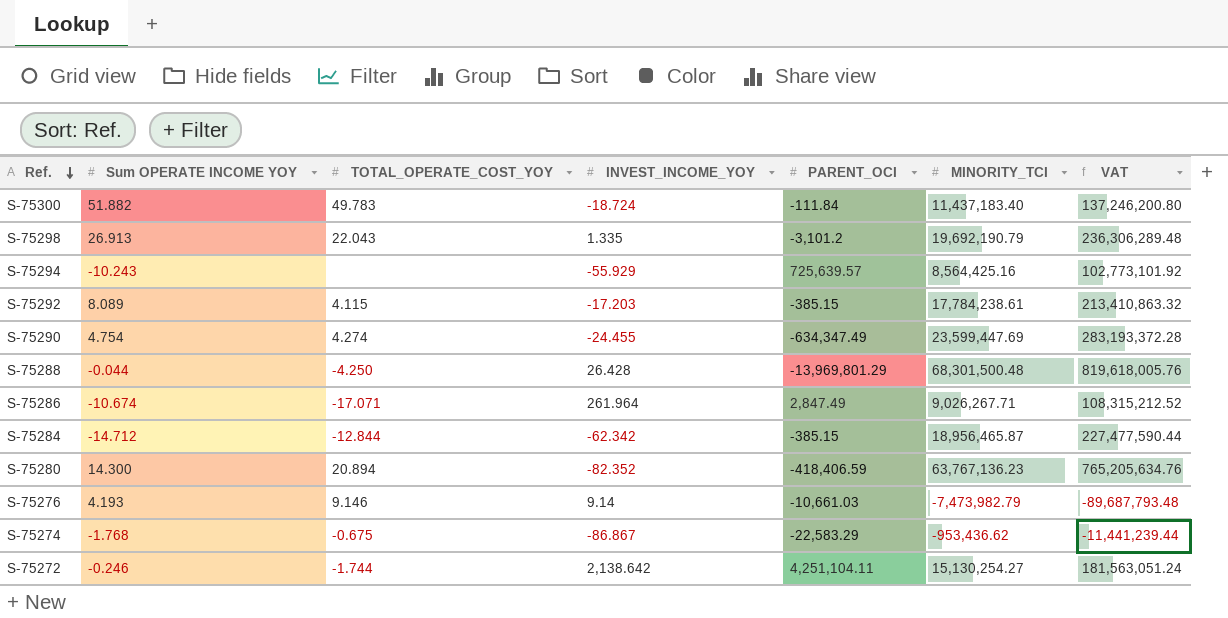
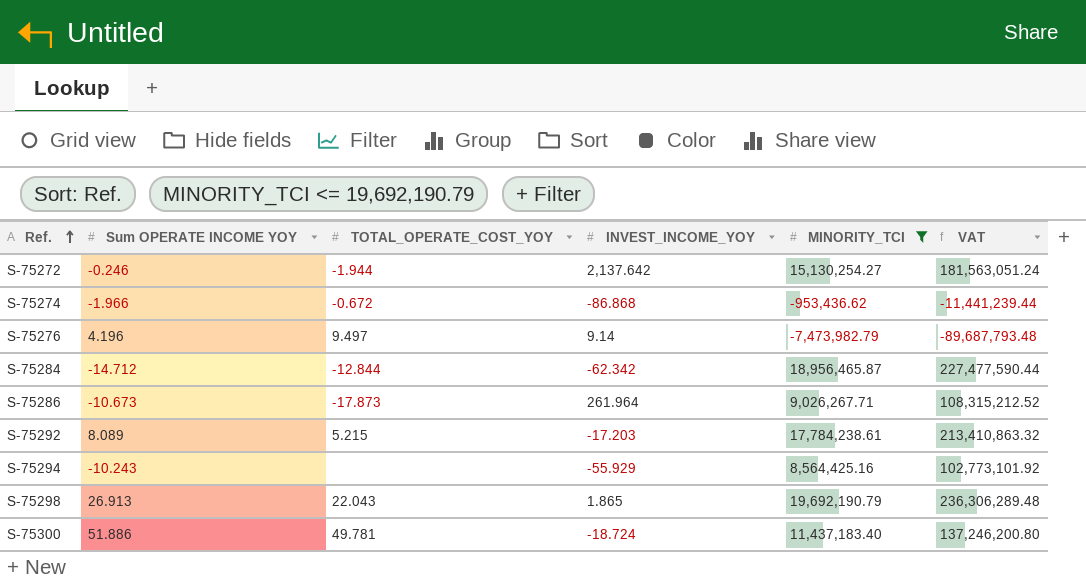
filter: none -> MINORITY_TCI <= 19,692,190.79
row order: Ref. descending -> Ref. ascending
column PARENT_OCI | position: 5 -> none
S-75272 | TOTAL_OPERATE_COST_YOY: -1.744 -> -1.944
S-75272 | INVEST_INCOME_YOY: 2,138.642 -> 2,137.642
S-75274 | Sum OPERATE INCOME YOY: -1.768 -> -1.966
S-75274 | TOTAL_OPERATE_COST_YOY: -0.675 -> -0.672
S-75274 | INVEST_INCOME_YOY: -86.867 -> -86.868
S-75276 | Sum OPERATE INCOME YOY: 4.193 -> 4.196
S-75276 | TOTAL_OPERATE_COST_YOY: 9.146 -> 9.497
S-75286 | Sum OPERATE INCOME YOY: -10.674 -> -10.673
S-75286 | TOTAL_OPERATE_COST_YOY: -17.071 -> -17.873
S-75292 | TOTAL_OPERATE_COST_YOY: 4.115 -> 5.215
S-75298 | INVEST_INCOME_YOY: 1.335 -> 1.865
S-75300 | Sum OPERATE INCOME YOY: 51.882 -> 51.886
S-75300 | TOTAL_OPERATE_COST_YOY: 49.783 -> 49.781

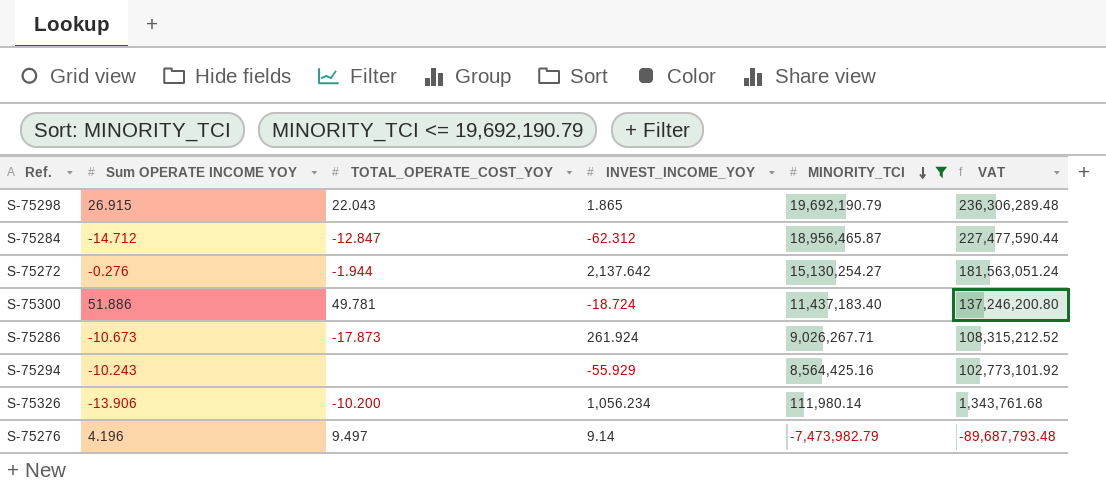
row order: Ref. ascending -> MINORITY_TCI descending
row S-75274: -1.966 | -0.672 | -86.868 | -953,436.62 | -11,441,239.44 -> none
row S-75292: 8.089 | 5.215 | -17.203 | 17,784,238.61 | 213,410,863.32 -> none
S-75298 | Sum OPERATE INCOME YOY: 26.913 -> 26.915
S-75284 | TOTAL_OPERATE_COST_YOY: -12.844 -> -12.847
S-75284 | INVEST_INCOME_YOY: -62.342 -> -62.312
S-75272 | Sum OPERATE INCOME YOY: -0.246 -> -0.276
S-75286 | INVEST_INCOME_YOY: 261.964 -> 261.924
row S-75326: none -> -13.906 | -10.200 | 1,056.234 | 111,980.14 | 1,343,761.68

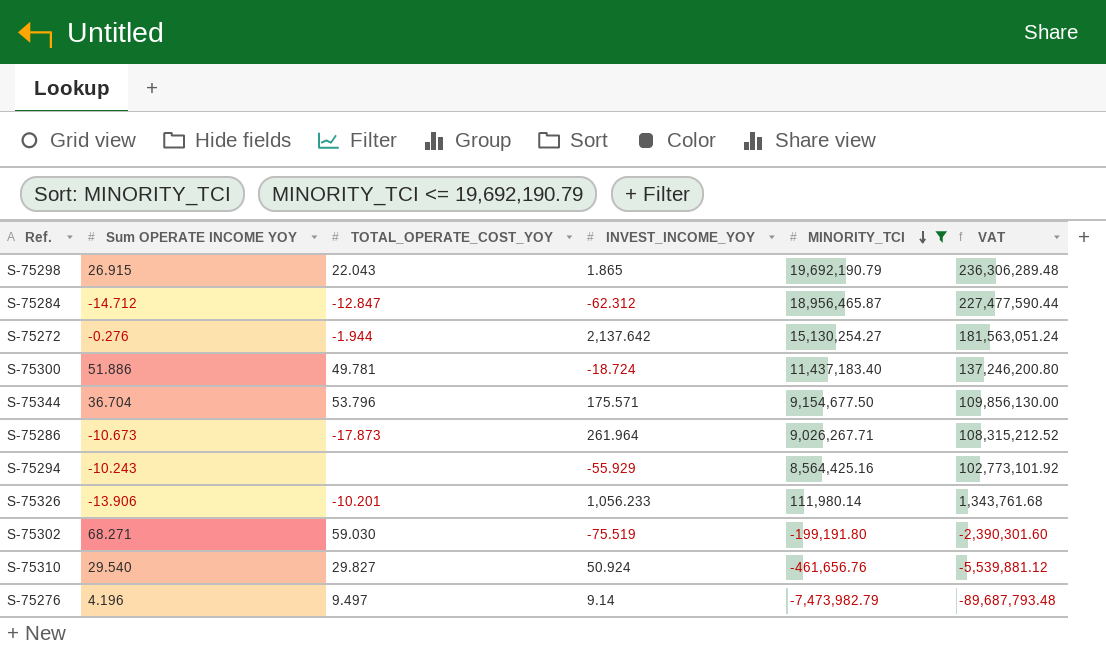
row S-75344: none -> 36.704 | 53.796 | 175.571 | 9,154,677.50 | 109,856,130.00
S-75286 | INVEST_INCOME_YOY: 261.924 -> 261.964
S-75326 | TOTAL_OPERATE_COST_YOY: -10.200 -> -10.201
S-75326 | INVEST_INCOME_YOY: 1,056.234 -> 1,056.233
row S-75302: none -> 68.271 | 59.030 | -75.519 | -199,191.80 | -2,390,301.60
row S-75310: none -> 29.540 | 29.827 | 50.924 | -461,656.76 | -5,539,881.12

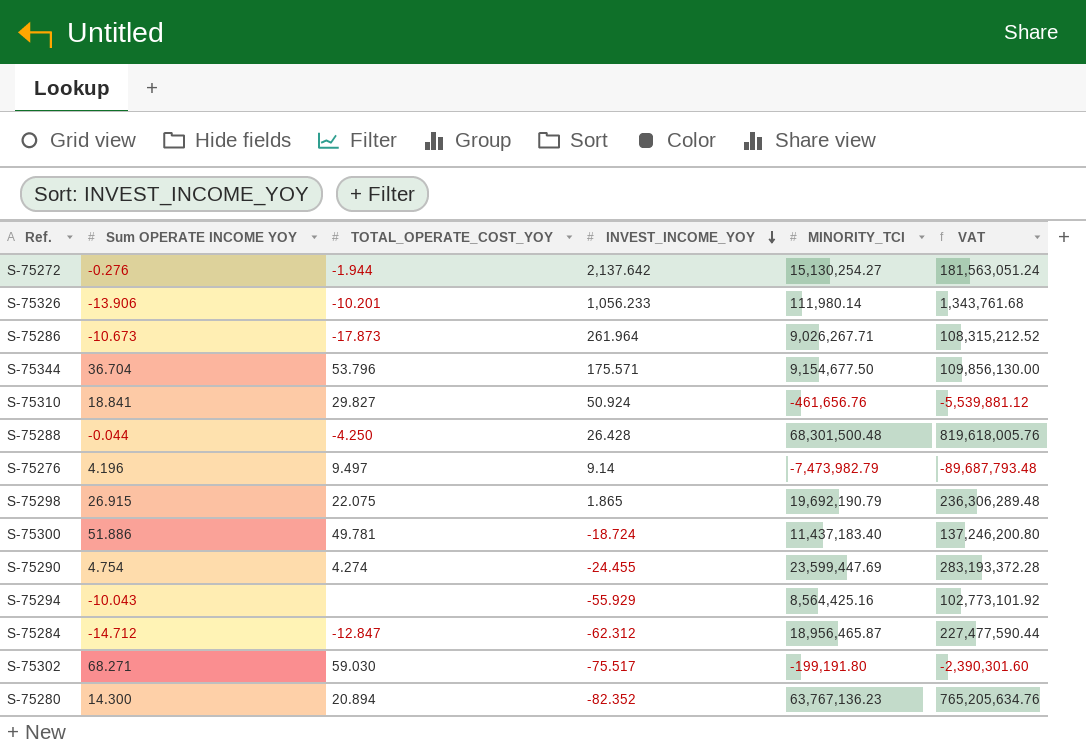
filter: MINORITY_TCI <= 19,692,190.79 -> none
row order: MINORITY_TCI descending -> INVEST_INCOME_YOY descending
S-75310 | Sum OPERATE INCOME YOY: 29.540 -> 18.841
S-75298 | TOTAL_OPERATE_COST_YOY: 22.043 -> 22.075
S-75294 | Sum OPERATE INCOME YOY: -10.243 -> -10.043
S-75302 | INVEST_INCOME_YOY: -75.519 -> -75.517

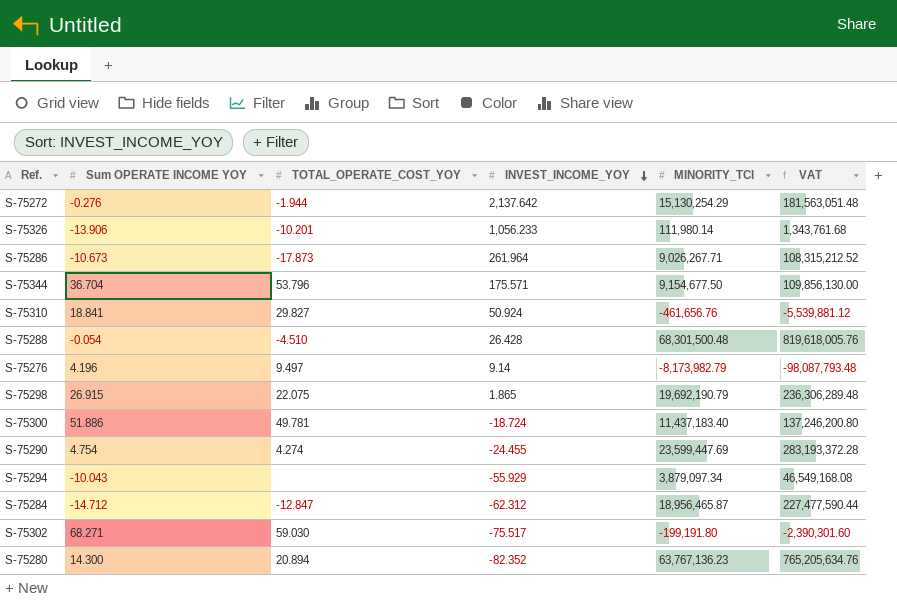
S-75272 | MINORITY_TCI: 15,130,254.27 -> 15,130,254.29
S-75272 | VAT: 181,563,051.24 -> 181,563,051.48
S-75288 | Sum OPERATE INCOME YOY: -0.044 -> -0.054
S-75288 | TOTAL_OPERATE_COST_YOY: -4.250 -> -4.510
S-75276 | MINORITY_TCI: -7,473,982.79 -> -8,173,982.79
S-75276 | VAT: -89,687,793.48 -> -98,087,793.48
S-75294 | MINORITY_TCI: 8,564,425.16 -> 3,879,097.34
S-75294 | VAT: 102,773,101.92 -> 46,549,168.08

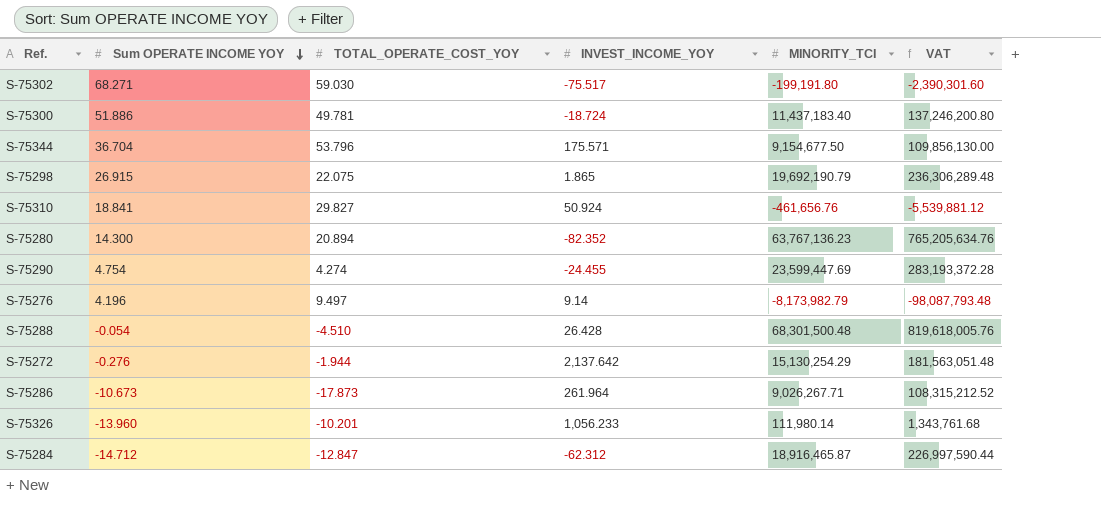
row order: INVEST_INCOME_YOY descending -> Sum OPERATE INCOME YOY descending
row S-75294: -10.043 | none | -55.929 | 3,879,097.34 | 46,549,168.08 -> none
S-75326 | Sum OPERATE INCOME YOY: -13.906 -> -13.960
S-75284 | MINORITY_TCI: 18,956,465.87 -> 18,916,465.87
S-75284 | VAT: 227,477,590.44 -> 226,997,590.44

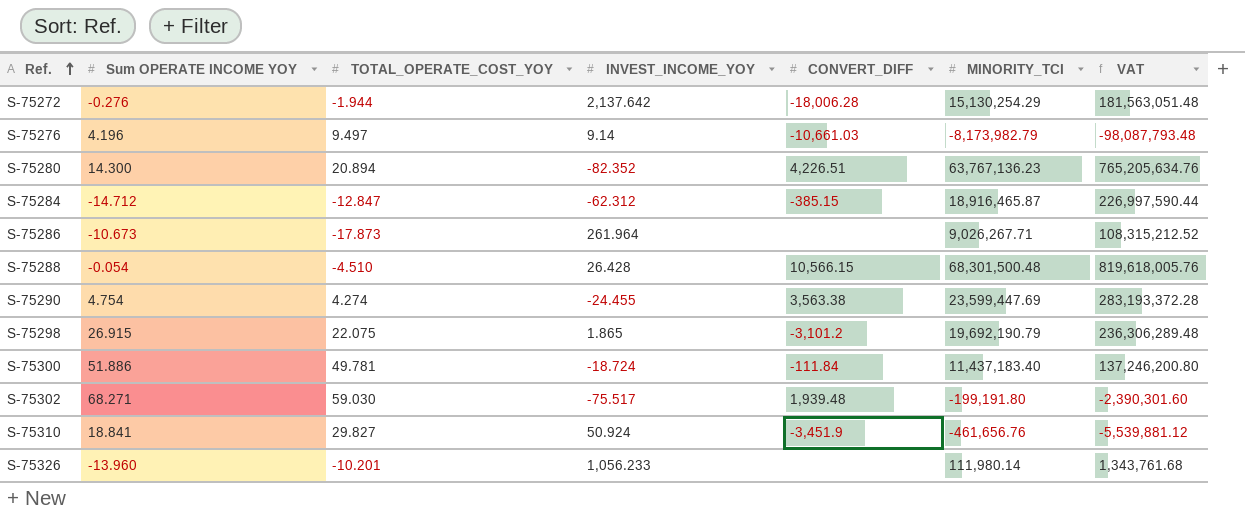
row order: Sum OPERATE INCOME YOY descending -> Ref. ascending
column CONVERT_DIFF | position: none -> 5
row S-75344: 36.704 | 53.796 | 175.571 | 9,154,677.50 | 109,856,130.00 -> none

